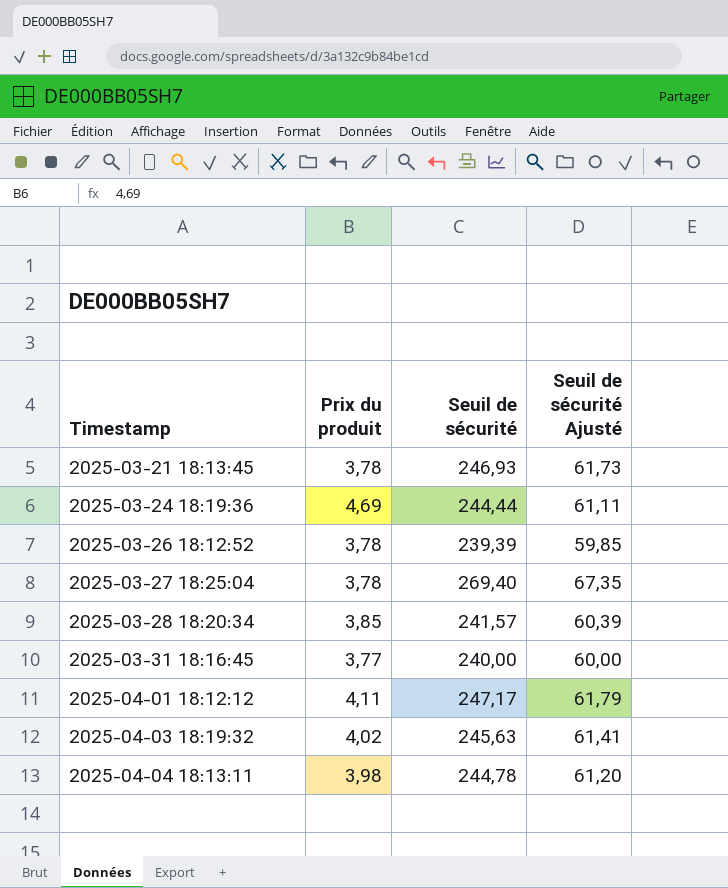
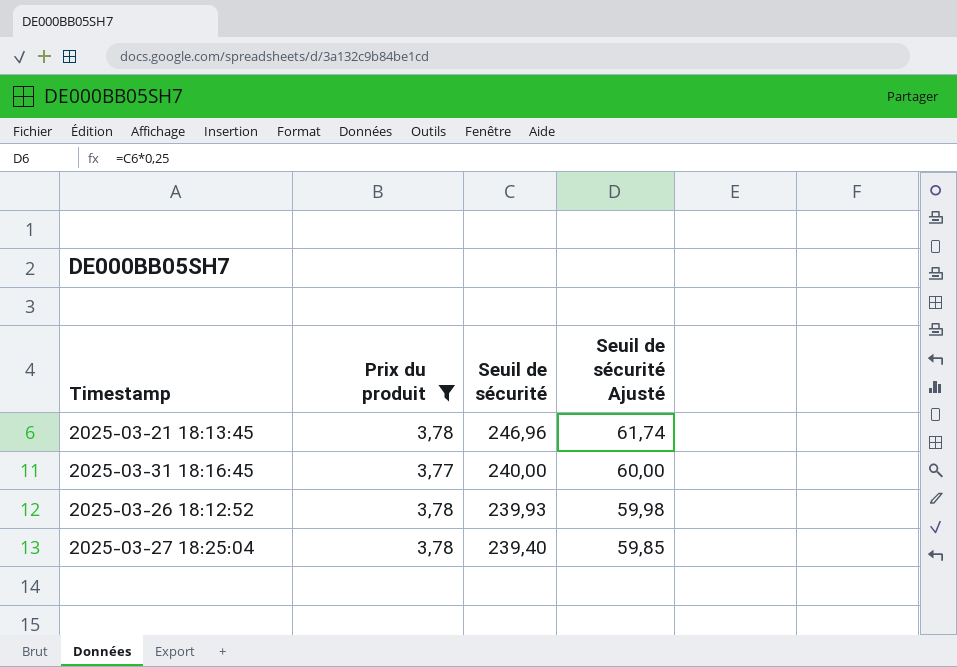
filter: none -> Prix du produit <= 3,78
row order: Timestamp ascending -> Seuil de sécurité descending
2025-03-21 18:13:45 | Seuil de sécurité: 246,93 -> 246,96
2025-03-21 18:13:45 | Seuil de sécurité Ajusté: 61,73 -> 61,74
2025-03-26 18:12:52 | Seuil de sécurité: 239,39 -> 239,93
2025-03-26 18:12:52 | Seuil de sécurité Ajusté: 59,85 -> 59,98
2025-03-27 18:25:04 | Seuil de sécurité: 269,40 -> 239,40
2025-03-27 18:25:04 | Seuil de sécurité Ajusté: 67,35 -> 59,85

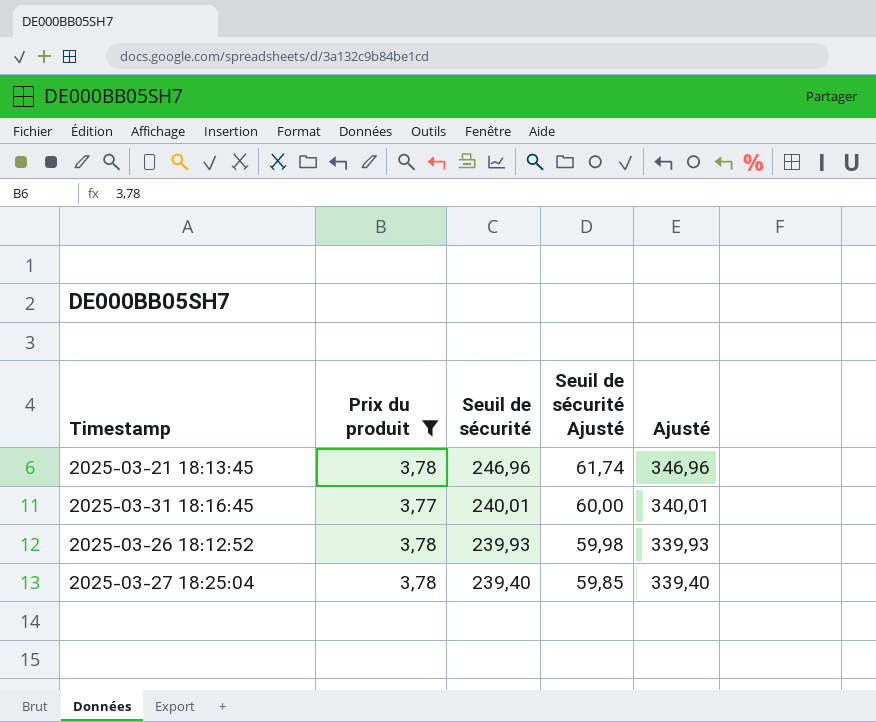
column Ajusté | formula: none -> [Seuil de sécurité] + 100
2025-03-31 18:16:45 | Seuil de sécurité: 240,00 -> 240,01

